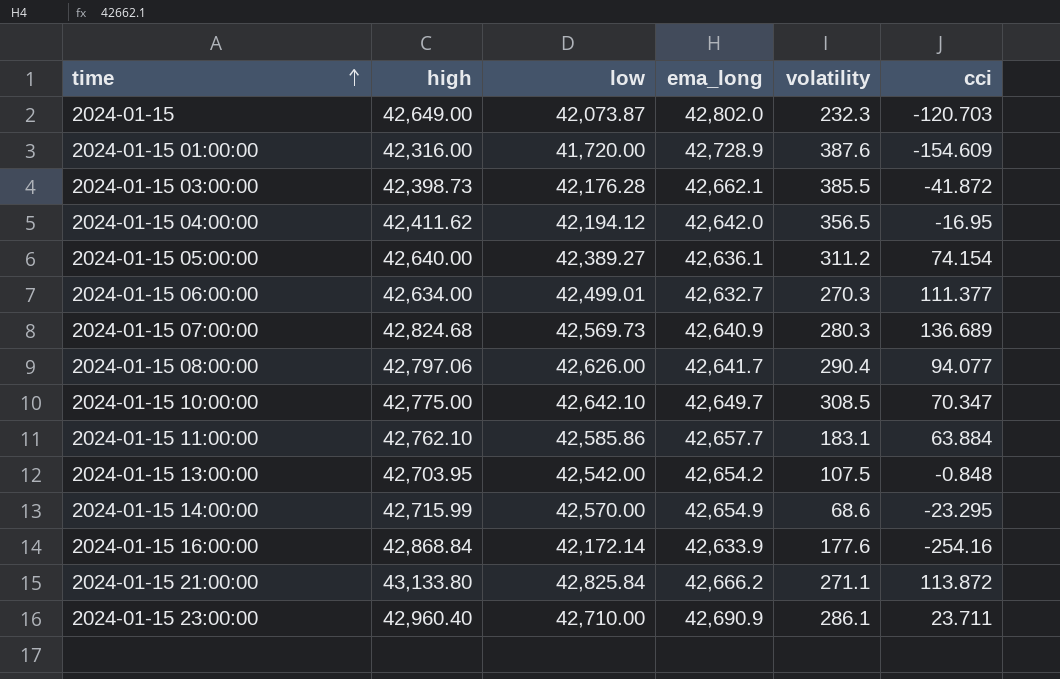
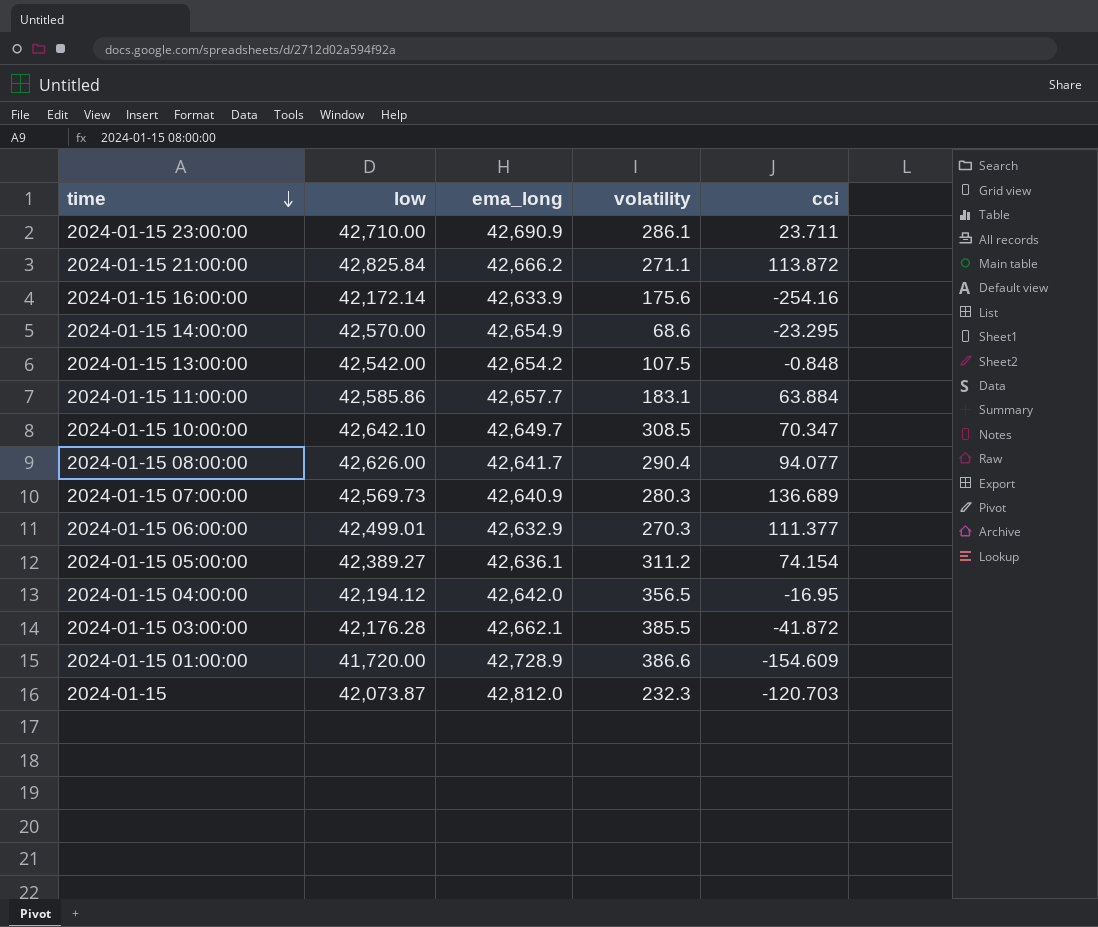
row order: time ascending -> time descending
column high | position: 2 -> none
2024-01-15 16:00:00 | volatility: 177.6 -> 175.6
2024-01-15 06:00:00 | ema_long: 42,632.7 -> 42,632.9
2024-01-15 01:00:00 | volatility: 387.6 -> 386.6
2024-01-15 | ema_long: 42,802.0 -> 42,812.0

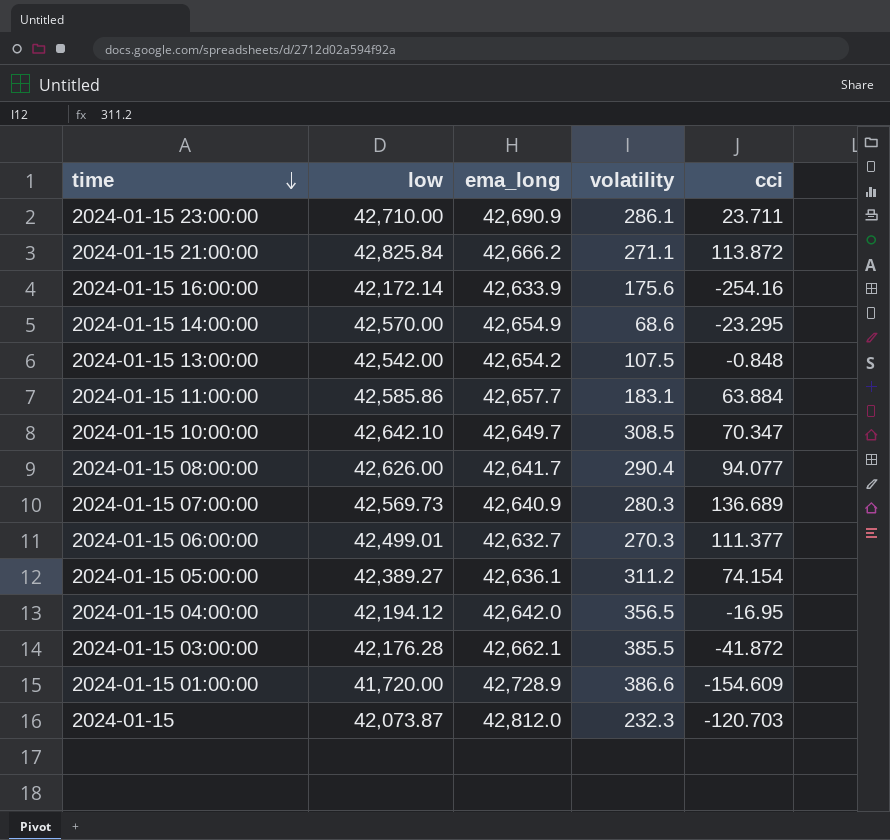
2024-01-15 06:00:00 | ema_long: 42,632.9 -> 42,632.7

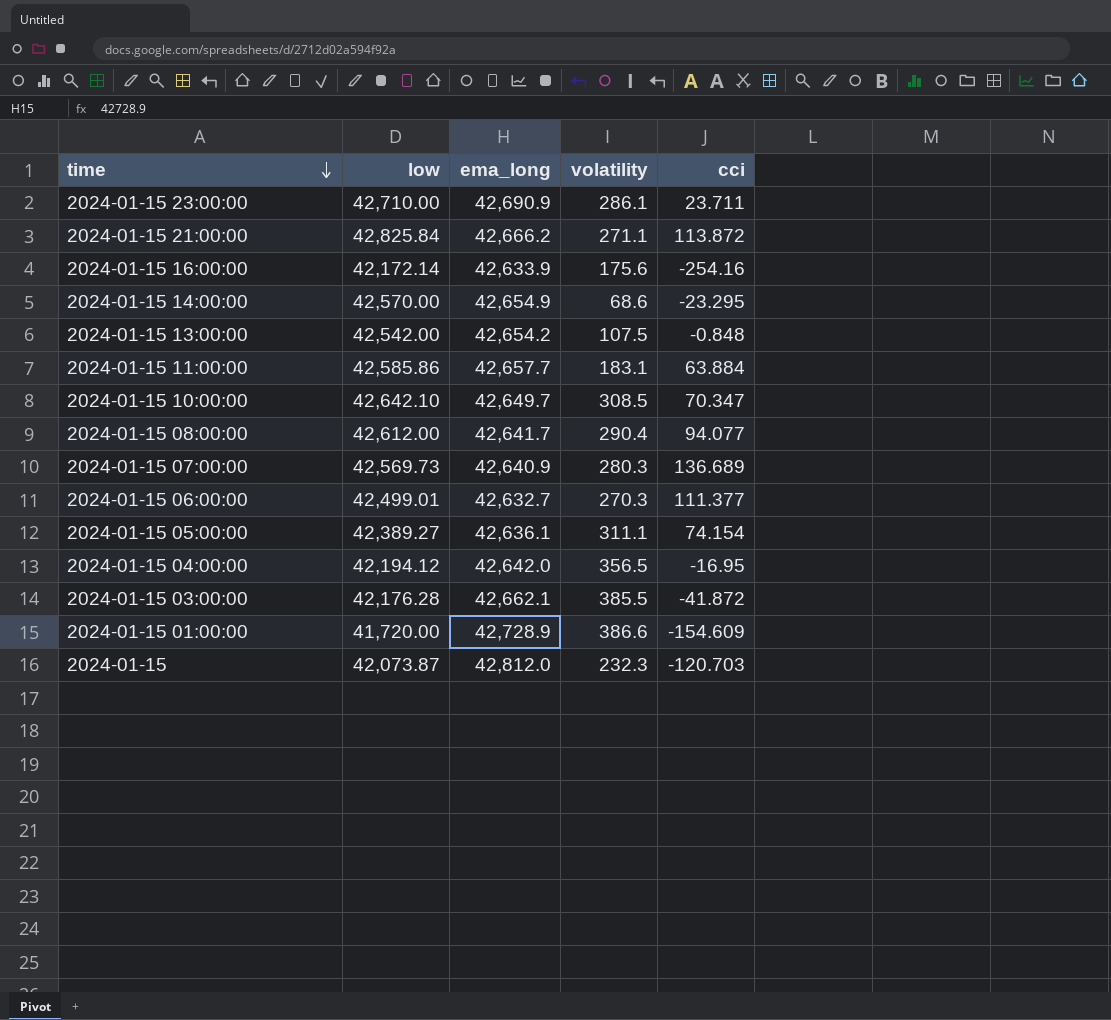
2024-01-15 08:00:00 | low: 42,626.00 -> 42,612.00
2024-01-15 05:00:00 | volatility: 311.2 -> 311.1

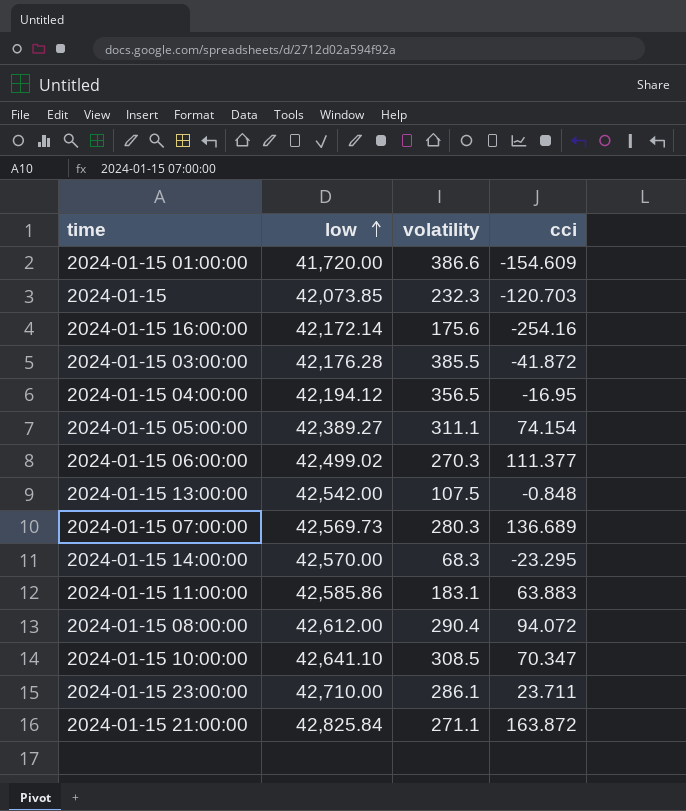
row order: time descending -> low ascending
column ema_long | position: 3 -> none
2024-01-15 | low: 42,073.87 -> 42,073.85
2024-01-15 06:00:00 | low: 42,499.01 -> 42,499.02
2024-01-15 14:00:00 | volatility: 68.6 -> 68.3
2024-01-15 11:00:00 | cci: 63.884 -> 63.883
2024-01-15 08:00:00 | cci: 94.077 -> 94.072
2024-01-15 10:00:00 | low: 42,642.10 -> 42,641.10
2024-01-15 21:00:00 | cci: 113.872 -> 163.872

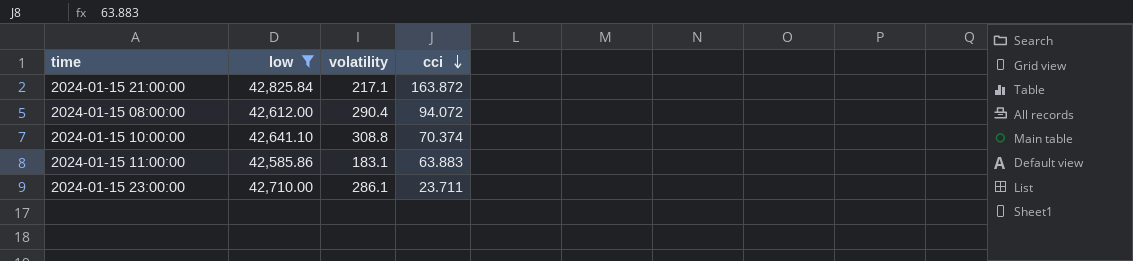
filter: none -> low >= 42,585.86
row order: low ascending -> cci descending
2024-01-15 21:00:00 | volatility: 271.1 -> 217.1
2024-01-15 10:00:00 | volatility: 308.5 -> 308.8
2024-01-15 10:00:00 | cci: 70.347 -> 70.374

